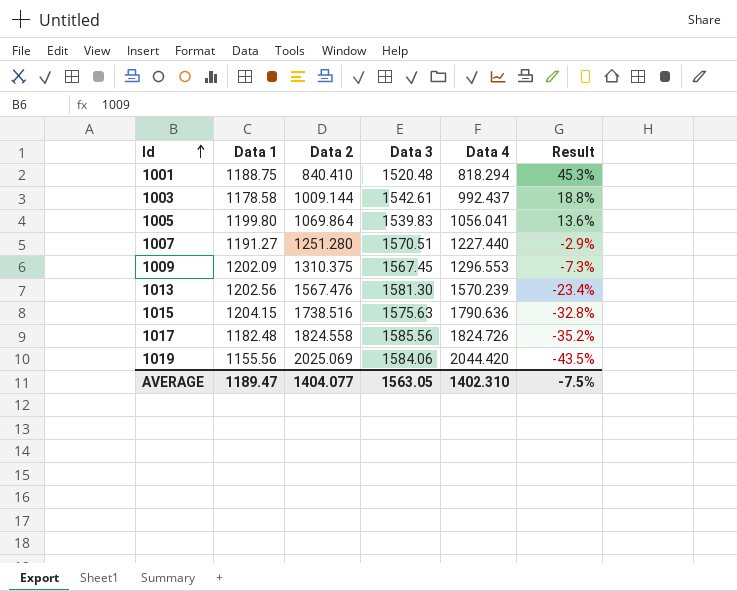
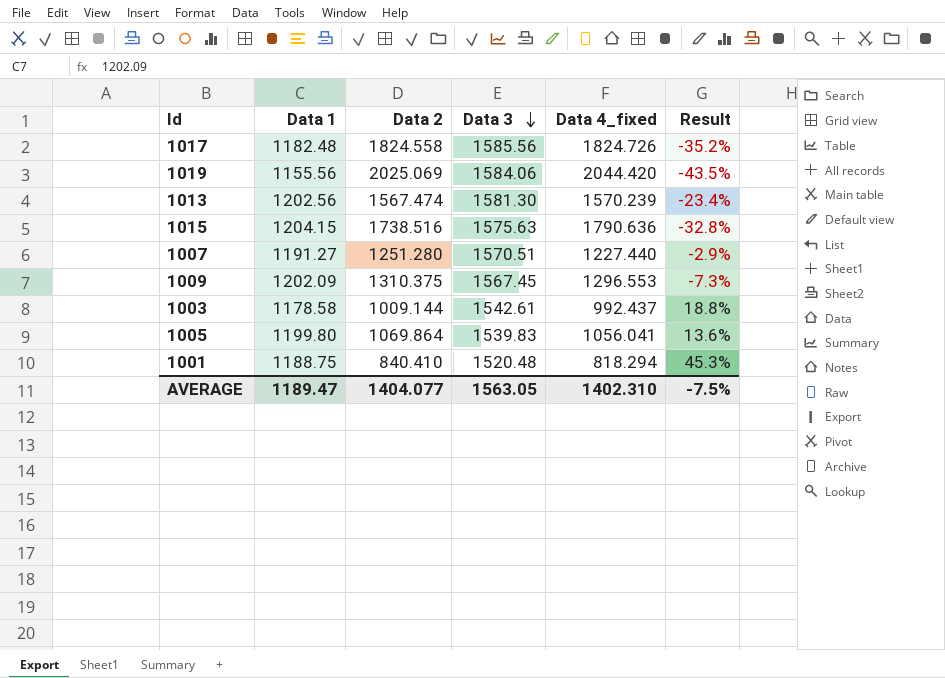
row order: Id ascending -> Data 3 descending
column name: Data 4 -> Data 4_fixed
1013 | Data 2: 1567.476 -> 1567.474

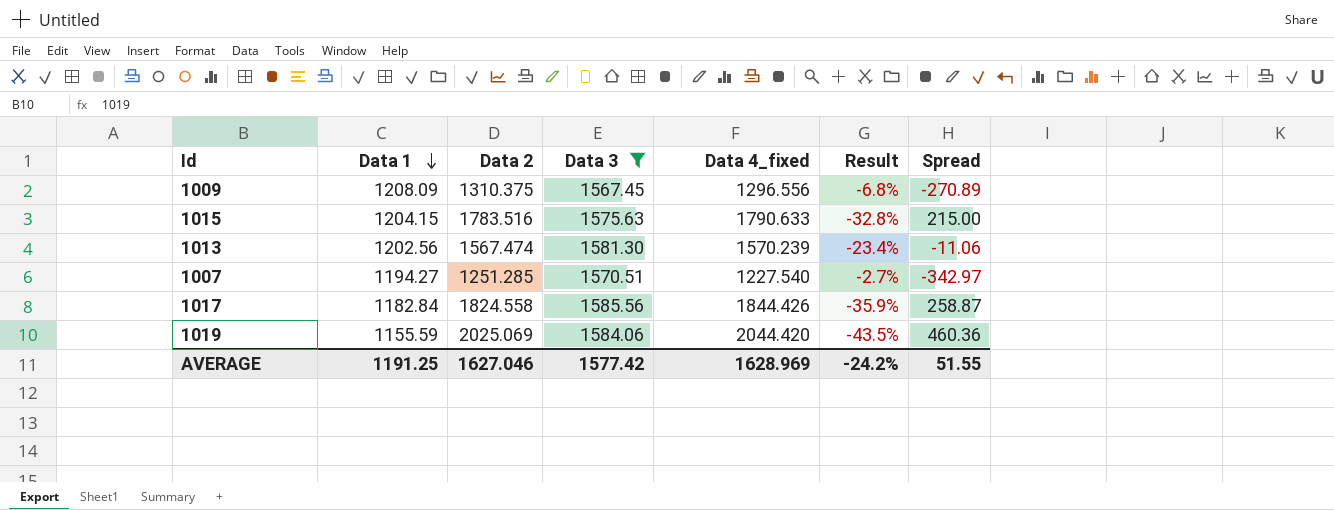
filter: none -> Data 3 >= 1567.45
row order: Data 3 descending -> Data 1 descending
column Spread | formula: none -> [Data 4_fixed] - [Data 3]
1009 | Data 1: 1202.09 -> 1208.09
1009 | Data 4_fixed: 1296.553 -> 1296.556
1009 | Result: -7.3% -> -6.8%
1015 | Data 2: 1738.516 -> 1783.516
1015 | Data 4_fixed: 1790.636 -> 1790.633
1007 | Data 1: 1191.27 -> 1194.27
1007 | Data 2: 1251.280 -> 1251.285
1007 | Data 4_fixed: 1227.440 -> 1227.540
1007 | Result: -2.9% -> -2.7%
1017 | Data 1: 1182.48 -> 1182.84
1017 | Data 4_fixed: 1824.726 -> 1844.426
1017 | Result: -35.2% -> -35.9%
1019 | Data 1: 1155.56 -> 1155.59
AVERAGE | Data 1: 1189.47 -> 1191.25
AVERAGE | Data 2: 1404.077 -> 1627.046
AVERAGE | Data 3: 1563.05 -> 1577.42
AVERAGE | Data 4_fixed: 1402.310 -> 1628.969
AVERAGE | Result: -7.5% -> -24.2%

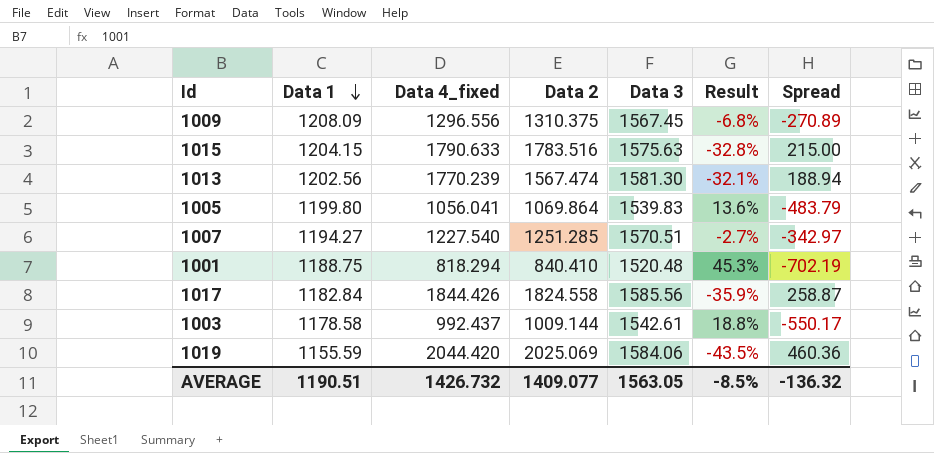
filter: Data 3 >= 1567.45 -> none
column Data 4_fixed | position: 5 -> 3
1013 | Data 4_fixed: 1570.239 -> 1770.239
1013 | Result: -23.4% -> -32.1%
1013 | Spread: -11.06 -> 188.94
AVERAGE | Data 1: 1191.25 -> 1190.51
AVERAGE | Data 4_fixed: 1628.969 -> 1426.732
AVERAGE | Data 2: 1627.046 -> 1409.077
AVERAGE | Data 3: 1577.42 -> 1563.05
AVERAGE | Result: -24.2% -> -8.5%
AVERAGE | Spread: 51.55 -> -136.32

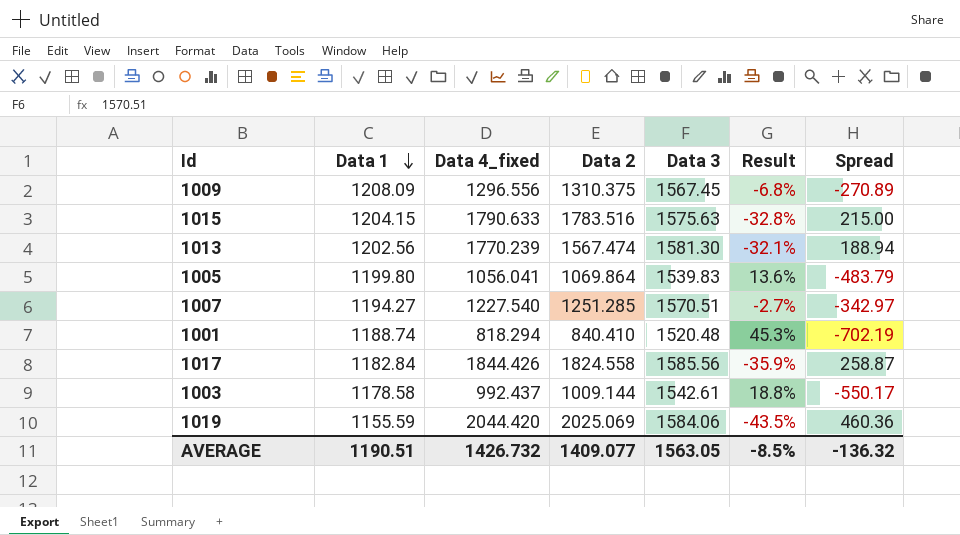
1001 | Data 1: 1188.75 -> 1188.74

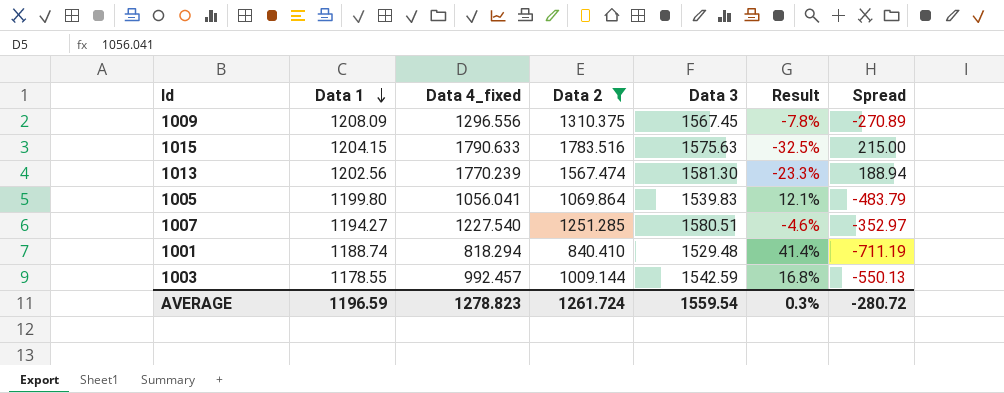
filter: none -> Data 2 <= 1783.516
column Result | formula: ([Data 1] - [Data 4_fixed]) / [Data 4_fixed] -> ([Data 1] - [Data 2]) / [Data 2]
1007 | Data 3: 1570.51 -> 1580.51
1007 | Spread: -342.97 -> -352.97
1001 | Data 3: 1520.48 -> 1529.48
1001 | Spread: -702.19 -> -711.19
1003 | Data 1: 1178.58 -> 1178.55
1003 | Data 4_fixed: 992.437 -> 992.457
1003 | Data 3: 1542.61 -> 1542.59
1003 | Spread: -550.17 -> -550.13
AVERAGE | Data 1: 1190.51 -> 1196.59
AVERAGE | Data 4_fixed: 1426.732 -> 1278.823
AVERAGE | Data 2: 1409.077 -> 1261.724
AVERAGE | Data 3: 1563.05 -> 1559.54
AVERAGE | Result: -8.5% -> 0.3%
AVERAGE | Spread: -136.32 -> -280.72

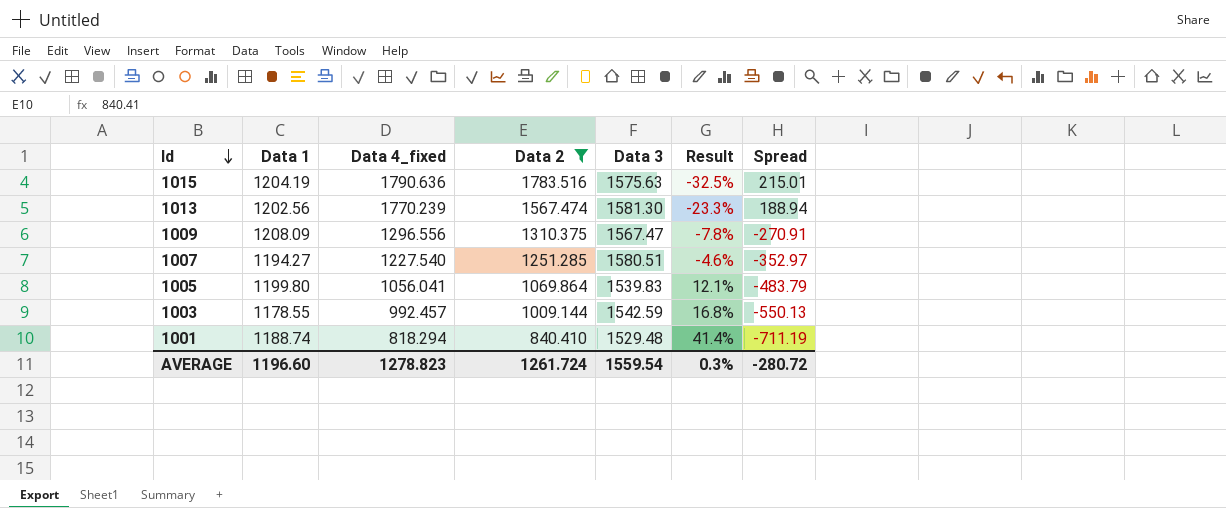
row order: Data 1 descending -> Id descending
1015 | Data 1: 1204.15 -> 1204.19
1015 | Data 4_fixed: 1790.633 -> 1790.636
1015 | Spread: 215.00 -> 215.01
1009 | Data 3: 1567.45 -> 1567.47
1009 | Spread: -270.89 -> -270.91
AVERAGE | Data 1: 1196.59 -> 1196.60

